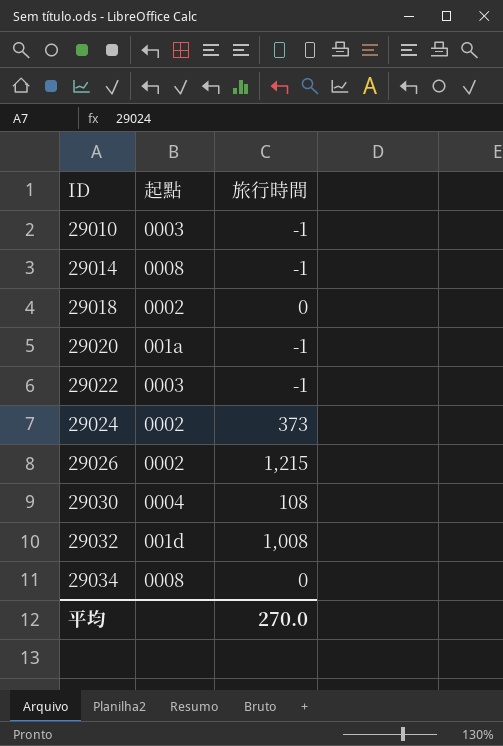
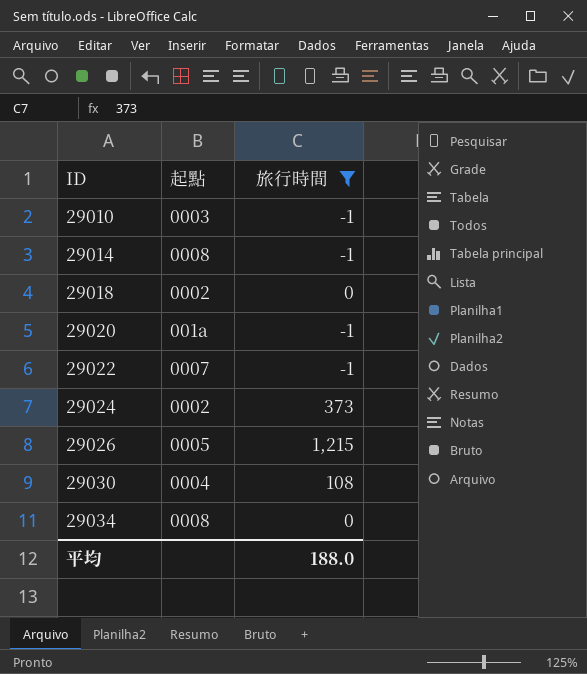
filter: none -> 旅行時間 != 1,008
29022 | 起點: 0003 -> 0007
29026 | 起點: 0002 -> 0005
平均 | 旅行時間: 270.0 -> 188.0

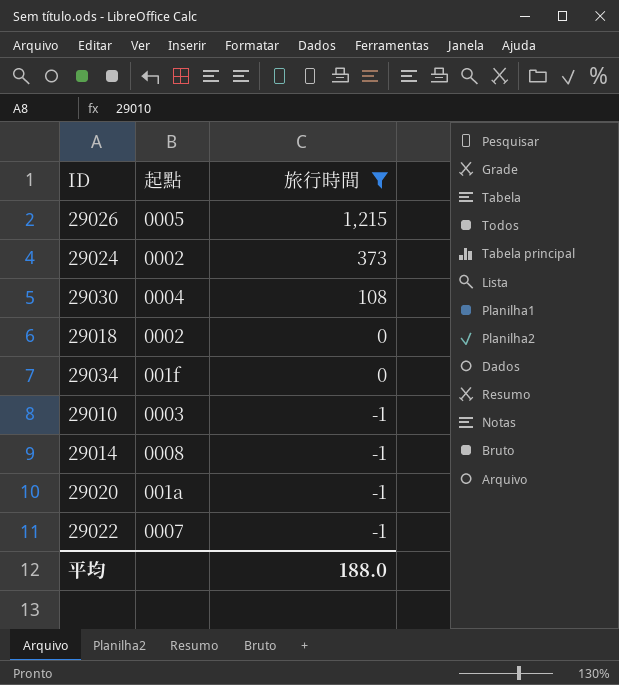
row order: ID ascending -> 旅行時間 descending
29034 | 起點: 0008 -> 001f

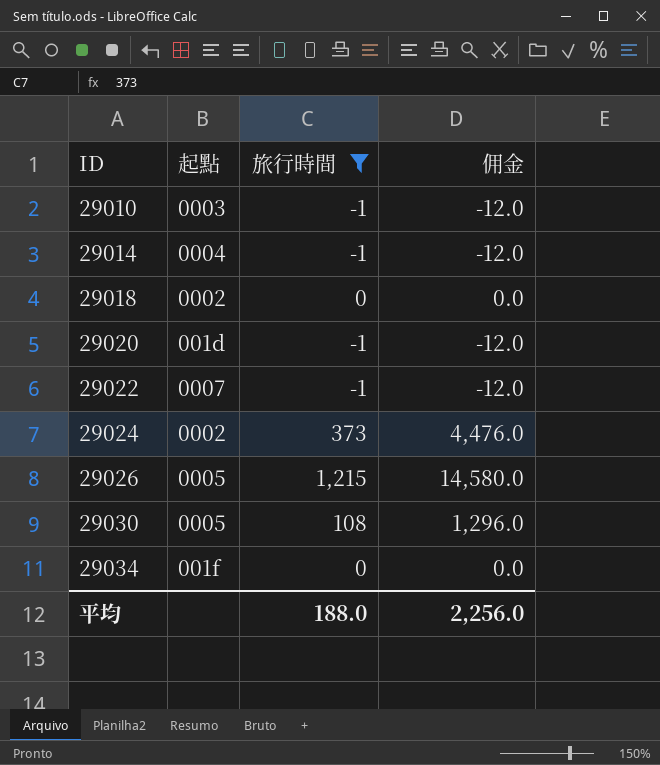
row order: 旅行時間 descending -> ID ascending
column 佣金 | formula: none -> [旅行時間] * 12
29014 | 起點: 0008 -> 0004
29020 | 起點: 001a -> 001d
29030 | 起點: 0004 -> 0005

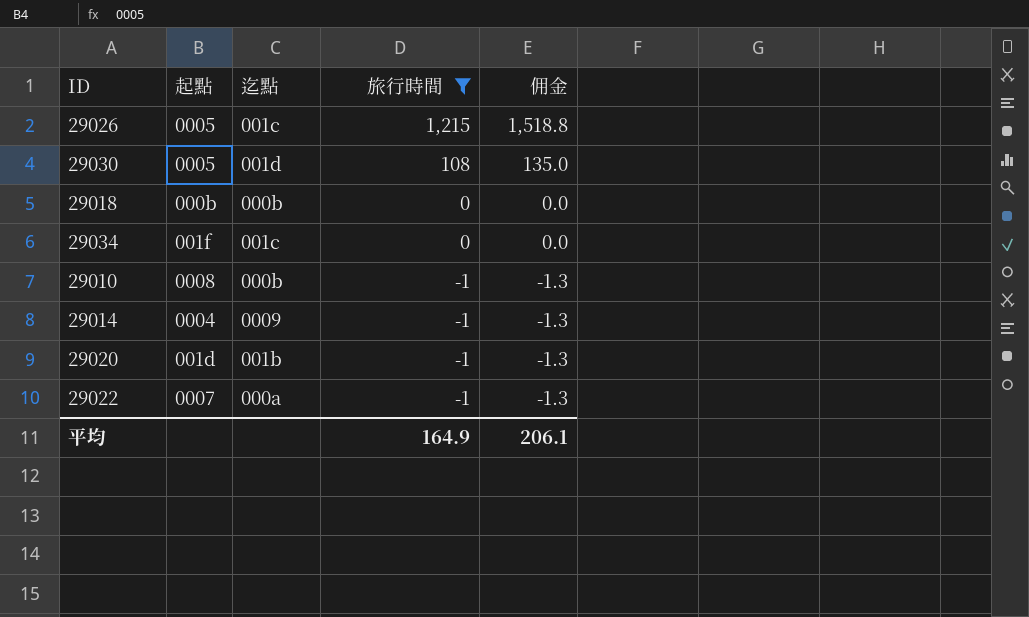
row order: ID ascending -> 旅行時間 descending
column 迄點 | position: none -> 3
column 佣金 | formula: [旅行時間] * 12 -> [旅行時間] * 1.25
row 29024: 0002 | 373 | 4,476.0 -> none
29018 | 起點: 0002 -> 000b
29010 | 起點: 0003 -> 0008
平均 | 旅行時間: 188.0 -> 164.9
平均 | 佣金: 2,256.0 -> 206.1

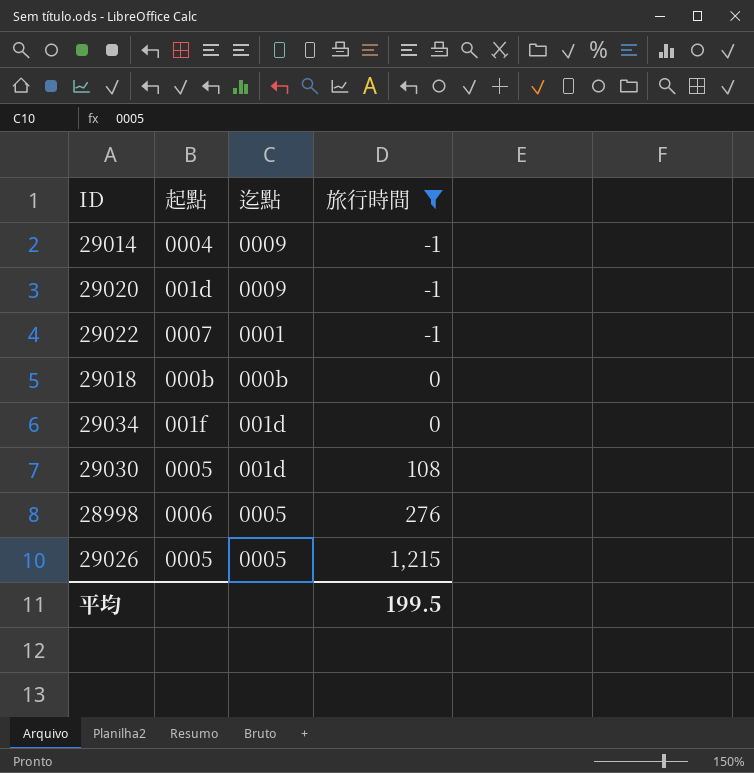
row order: 旅行時間 descending -> 旅行時間 ascending
column 佣金 | formula: [旅行時間] * 1.25 -> none
row 29010: 0008 | 000b | -1 | -1.3 -> none
29020 | 迄點: 001b -> 0009
29022 | 迄點: 000a -> 0001
29034 | 迄點: 001c -> 001d
row 28998: none -> 0006 | 0005 | 276
29026 | 迄點: 001c -> 0005
平均 | 旅行時間: 164.9 -> 199.5

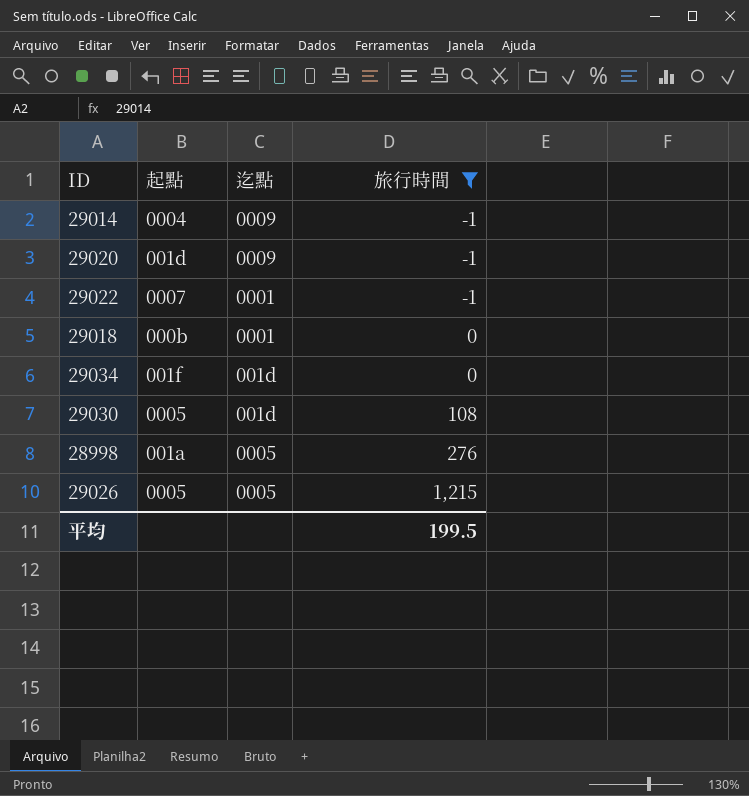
29018 | 迄點: 000b -> 0001
28998 | 起點: 0006 -> 001a

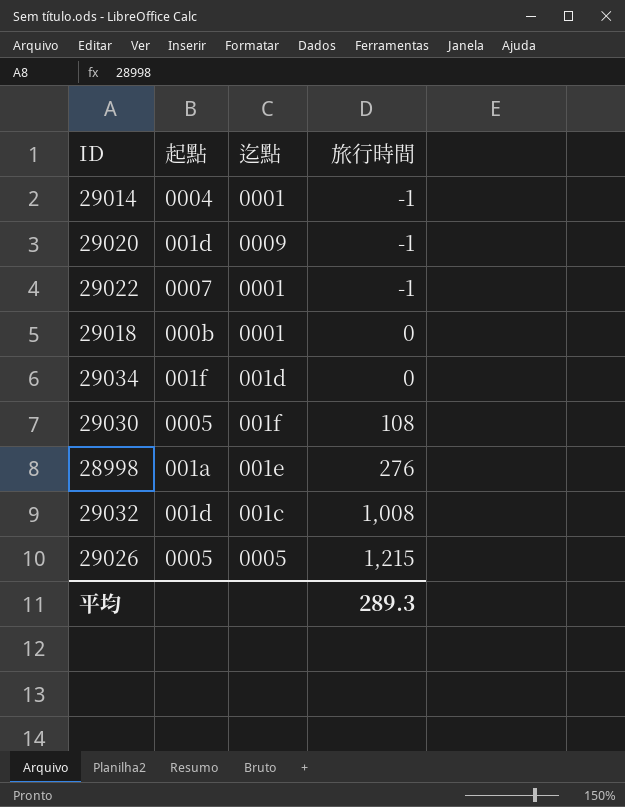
filter: 旅行時間 != 1,008 -> none
29014 | 迄點: 0009 -> 0001
29030 | 迄點: 001d -> 001f
28998 | 迄點: 0005 -> 001e
平均 | 旅行時間: 199.5 -> 289.3

